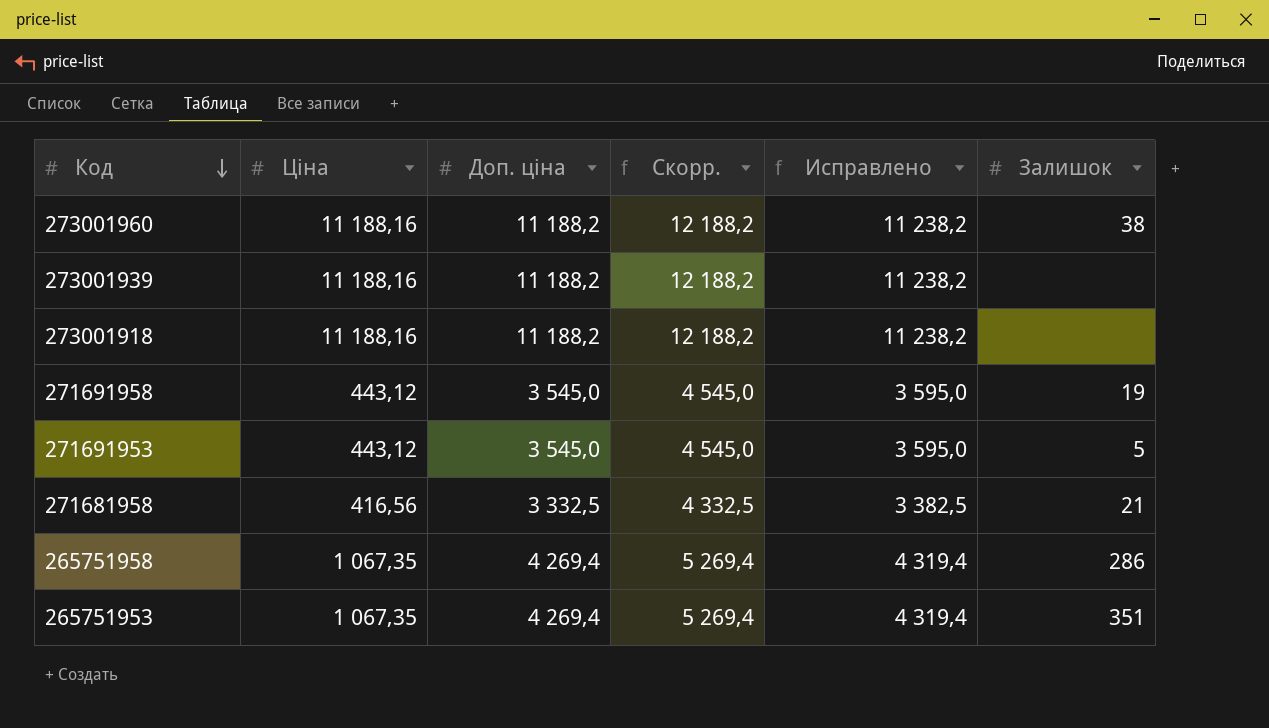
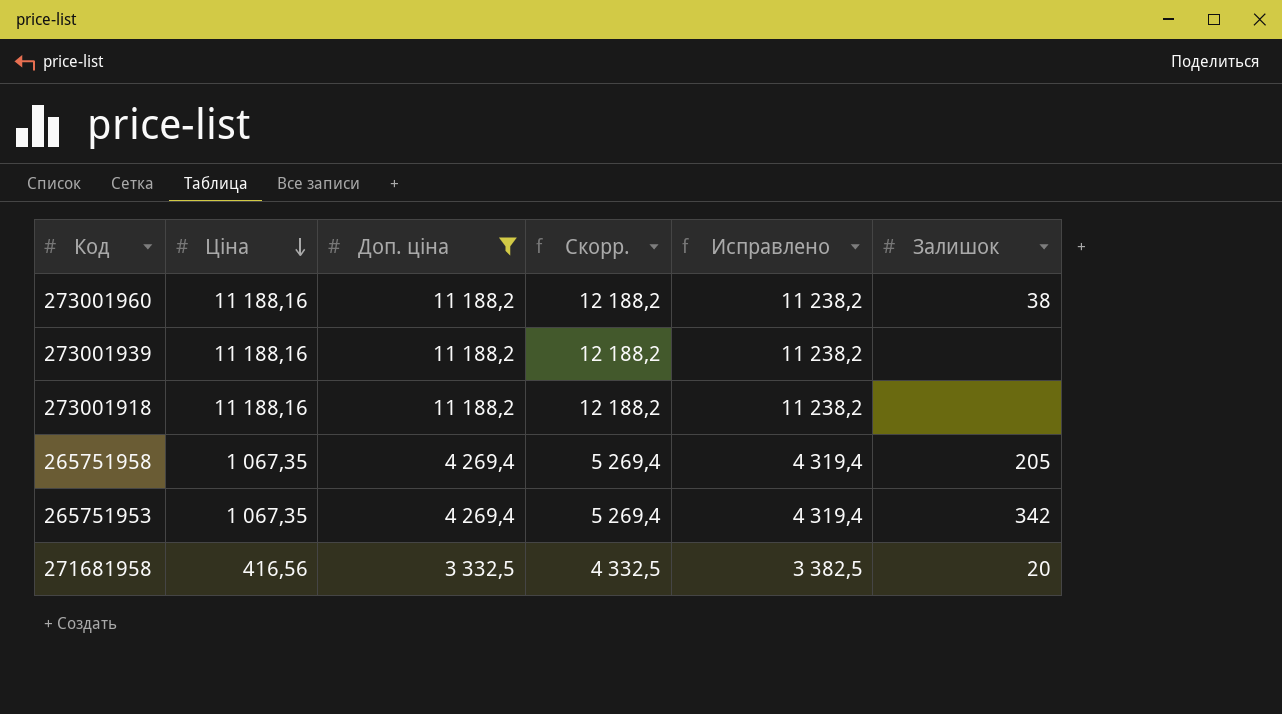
filter: none -> Доп. ціна != 3 545,0
row order: Код descending -> Ціна descending
265751958 | Залишок: 286 -> 205
265751953 | Залишок: 351 -> 342
271681958 | Залишок: 21 -> 20

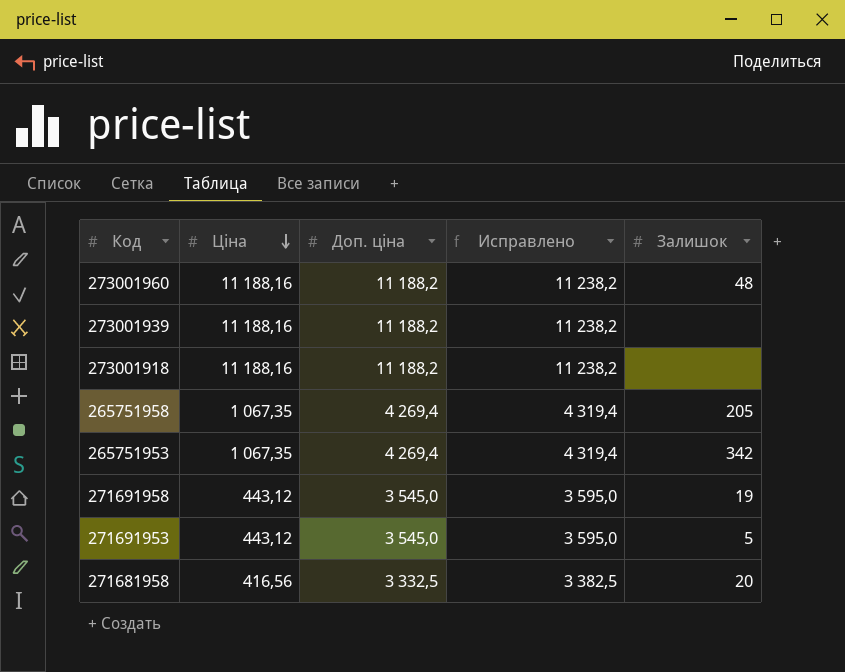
filter: Доп. ціна != 3 545,0 -> none
column Скорр. | formula: [Доп. ціна] + 1000 -> none
273001960 | Залишок: 38 -> 48

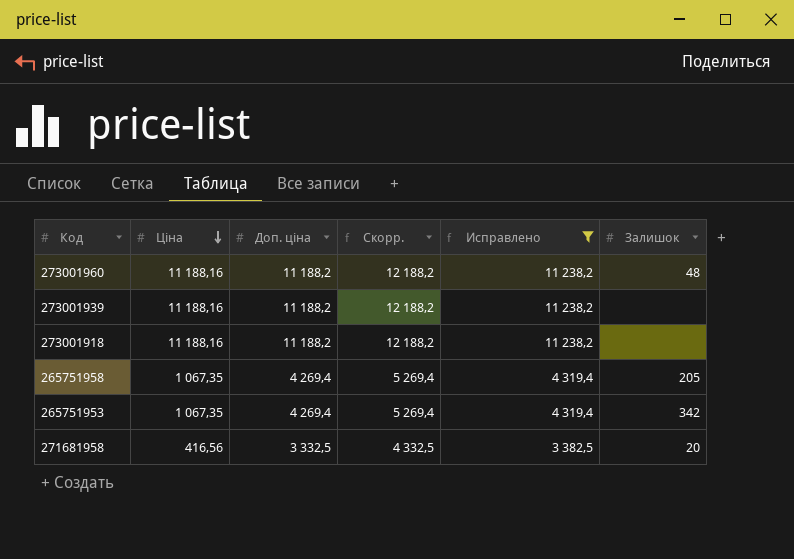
filter: none -> Исправлено != 3 595,0
column Скорр. | formula: none -> [Доп. ціна] + 1000

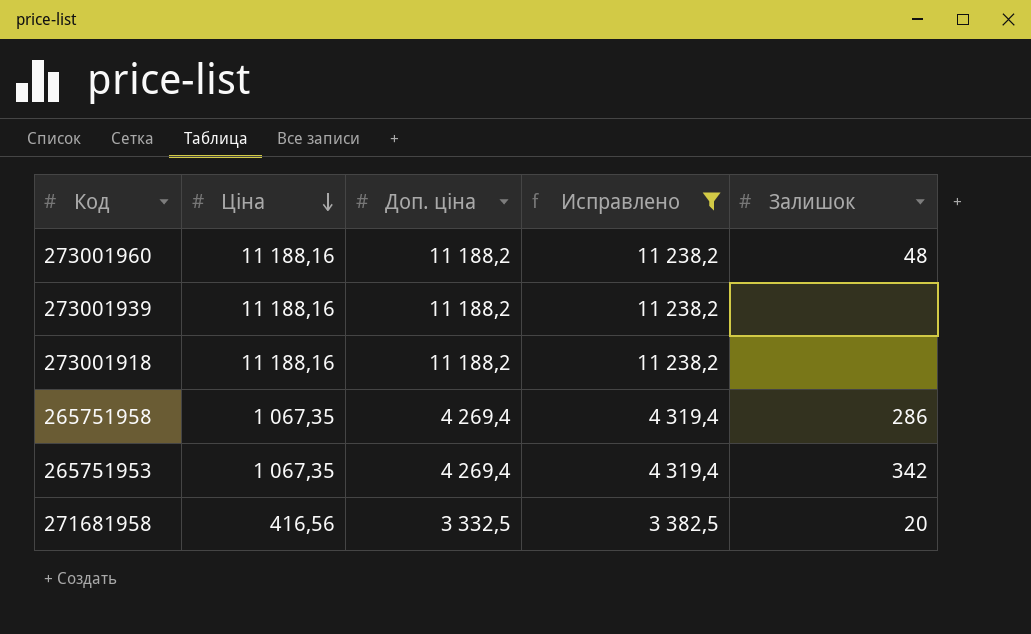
column Скорр. | formula: [Доп. ціна] + 1000 -> none
265751958 | Залишок: 205 -> 286

